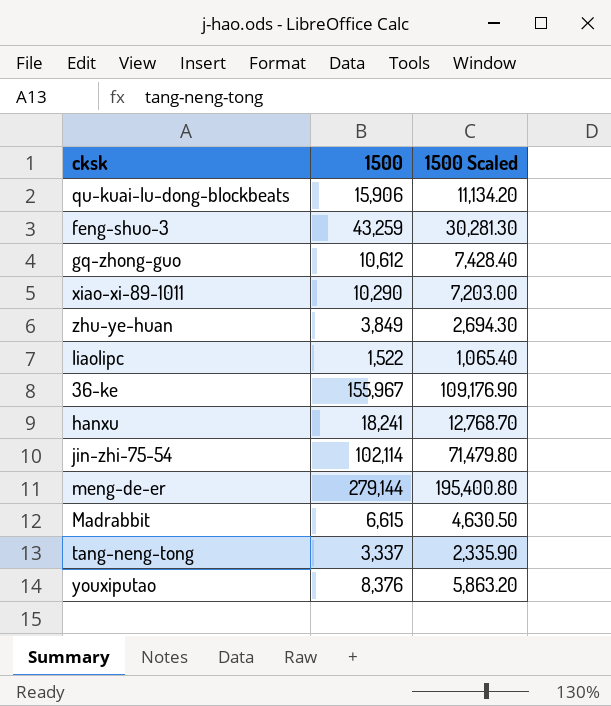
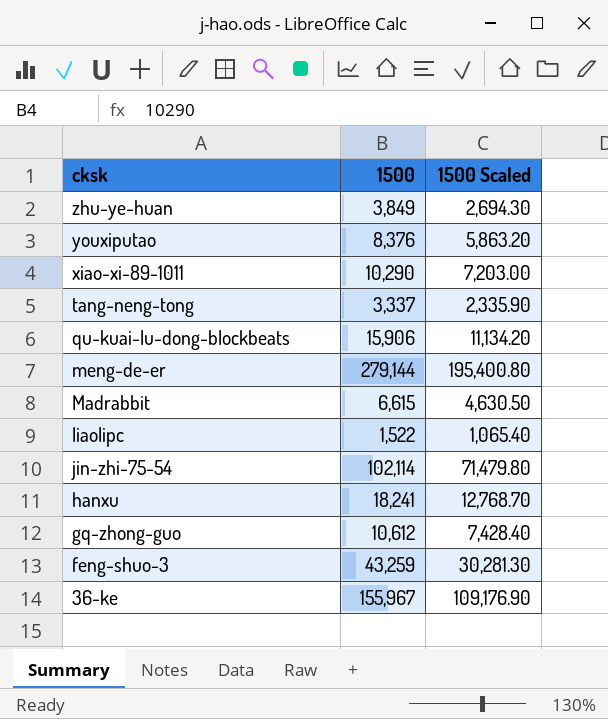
row order: none -> cksk descending

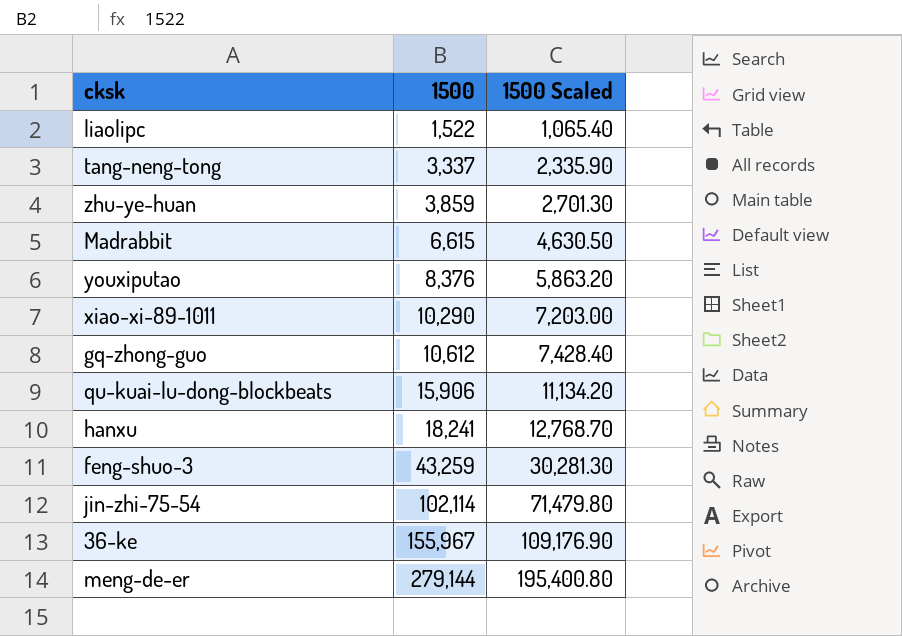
row order: cksk descending -> 1500 ascending
zhu-ye-huan | 1500: 3,849 -> 3,859
zhu-ye-huan | 1500 Scaled: 2,694.30 -> 2,701.30

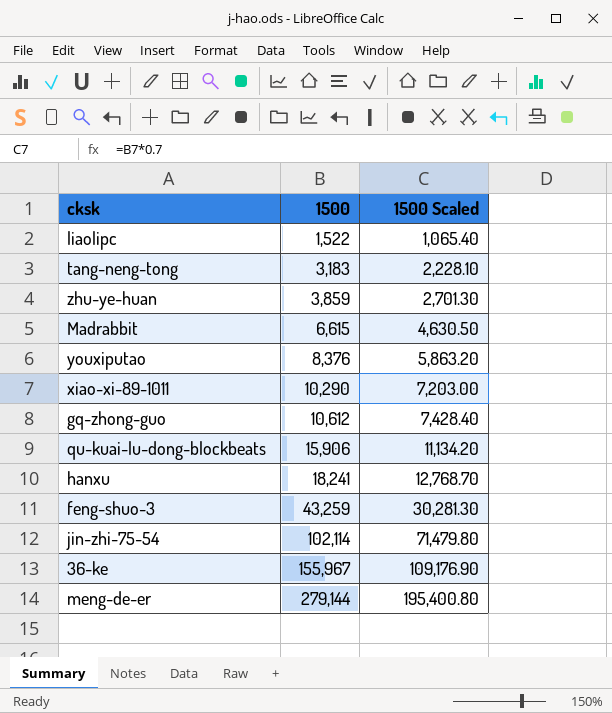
tang-neng-tong | 1500: 3,337 -> 3,183
tang-neng-tong | 1500 Scaled: 2,335.90 -> 2,228.10

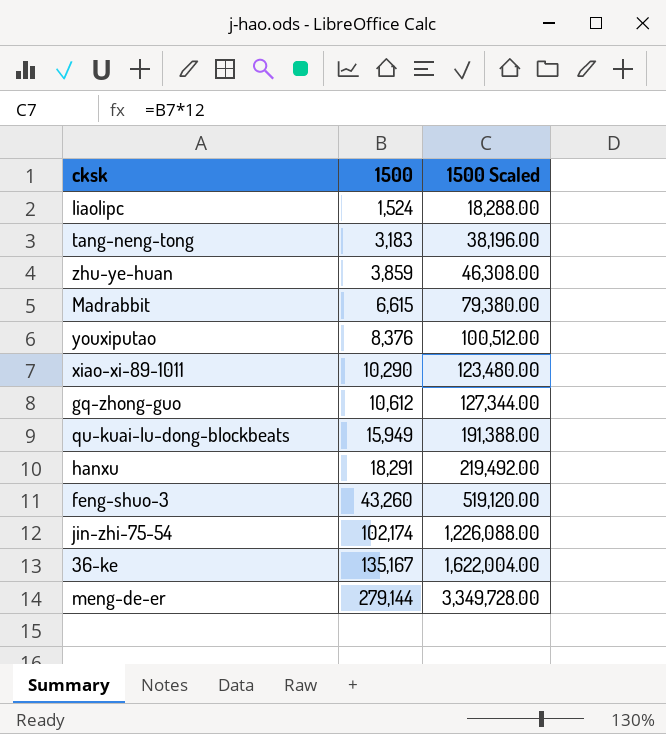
column 1500 Scaled | formula: [1500] * 0.7 -> [1500] * 12
liaolipc | 1500: 1,522 -> 1,524
qu-kuai-lu-dong-blockbeats | 1500: 15,906 -> 15,949
hanxu | 1500: 18,241 -> 18,291
feng-shuo-3 | 1500: 43,259 -> 43,260
jin-zhi-75-54 | 1500: 102,114 -> 102,174
36-ke | 1500: 155,967 -> 135,167

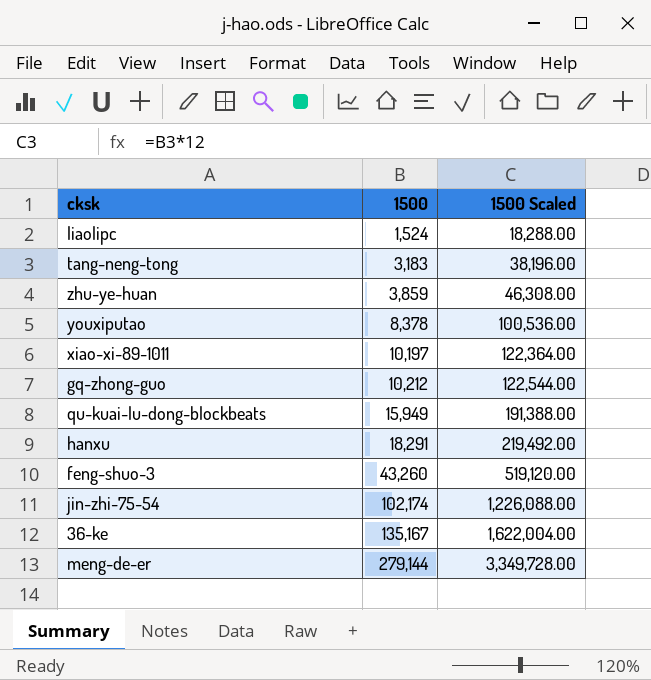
row Madrabbit: 6,615 | 79,380.00 -> none
youxiputao | 1500: 8,376 -> 8,378
youxiputao | 1500 Scaled: 100,512.00 -> 100,536.00
xiao-xi-89-1011 | 1500: 10,290 -> 10,197
xiao-xi-89-1011 | 1500 Scaled: 123,480.00 -> 122,364.00
gq-zhong-guo | 1500: 10,612 -> 10,212
gq-zhong-guo | 1500 Scaled: 127,344.00 -> 122,544.00

